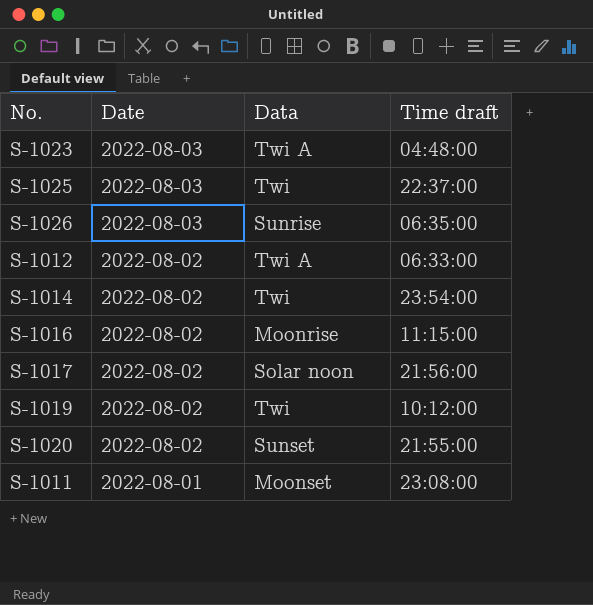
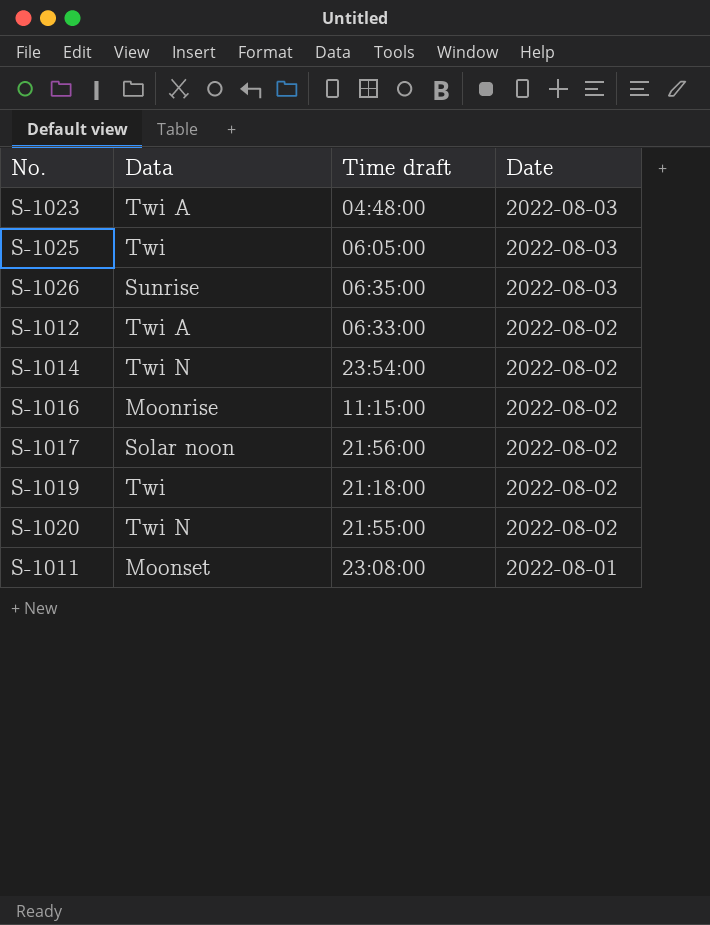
column Date | position: 2 -> 4
S-1025 | Time draft: 22:37:00 -> 06:05:00
S-1014 | Data: Twi -> Twi N
S-1019 | Time draft: 10:12:00 -> 21:18:00
S-1020 | Data: Sunset -> Twi N

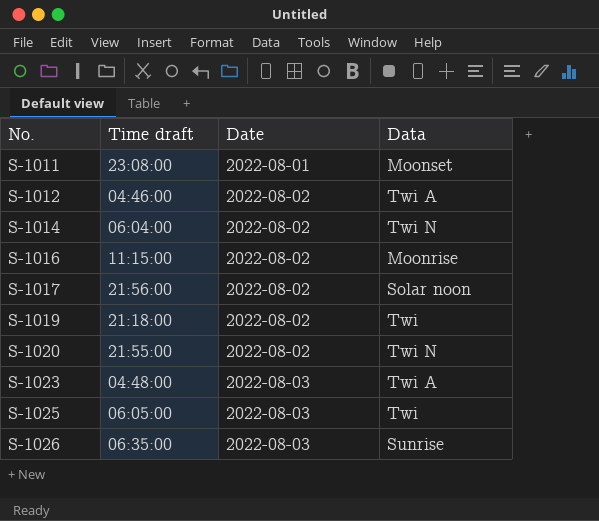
row order: Date descending -> No. ascending
column Data | position: 2 -> 4
S-1012 | Time draft: 06:33:00 -> 04:46:00
S-1014 | Time draft: 23:54:00 -> 06:04:00

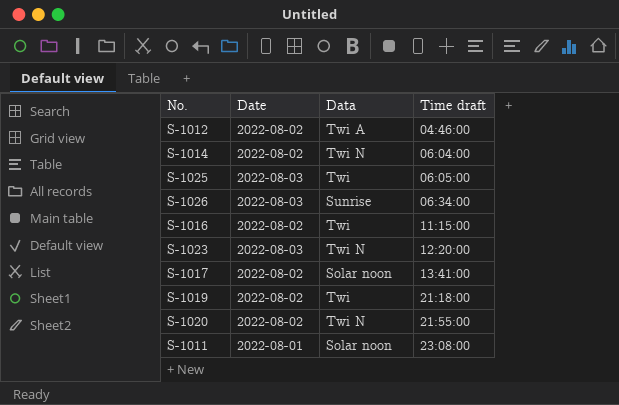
row order: No. ascending -> Time draft ascending
column Time draft | position: 2 -> 4
S-1026 | Time draft: 06:35:00 -> 06:34:00
S-1016 | Data: Moonrise -> Twi
S-1023 | Data: Twi A -> Twi N
S-1023 | Time draft: 04:48:00 -> 12:20:00
S-1017 | Time draft: 21:56:00 -> 13:41:00
S-1011 | Data: Moonset -> Solar noon

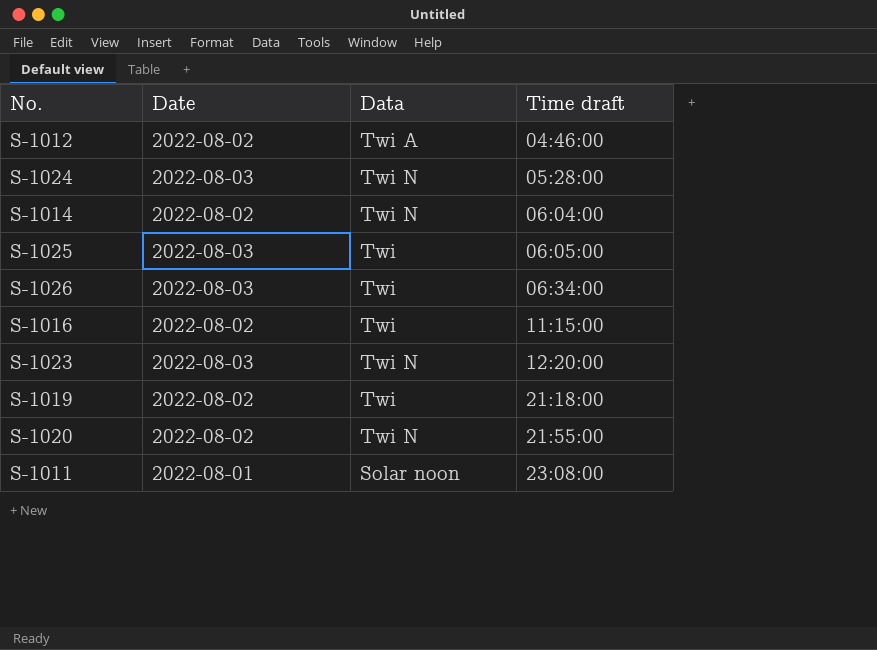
row S-1017: 2022-08-02 | Solar noon | 13:41:00 -> none
row S-1024: none -> 2022-08-03 | Twi N | 05:28:00
S-1026 | Data: Sunrise -> Twi

